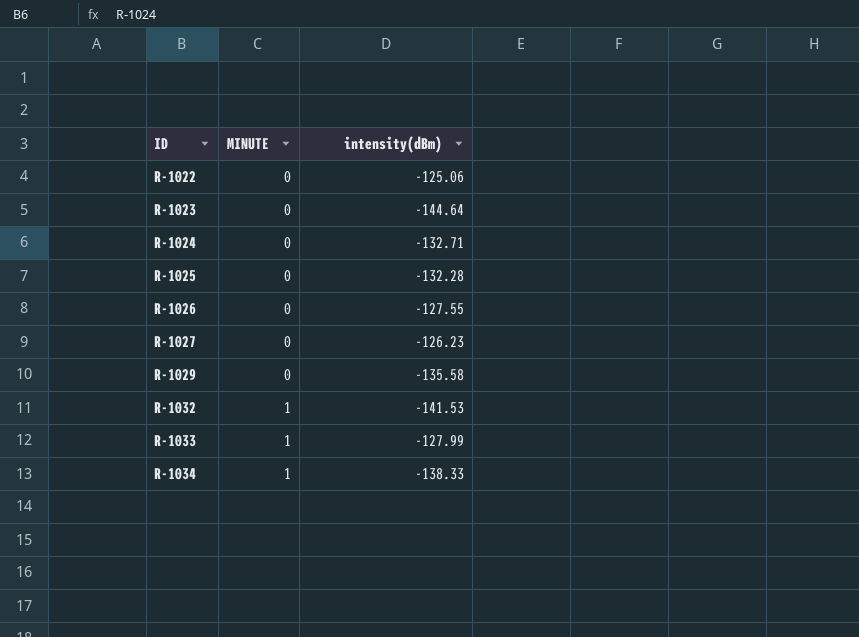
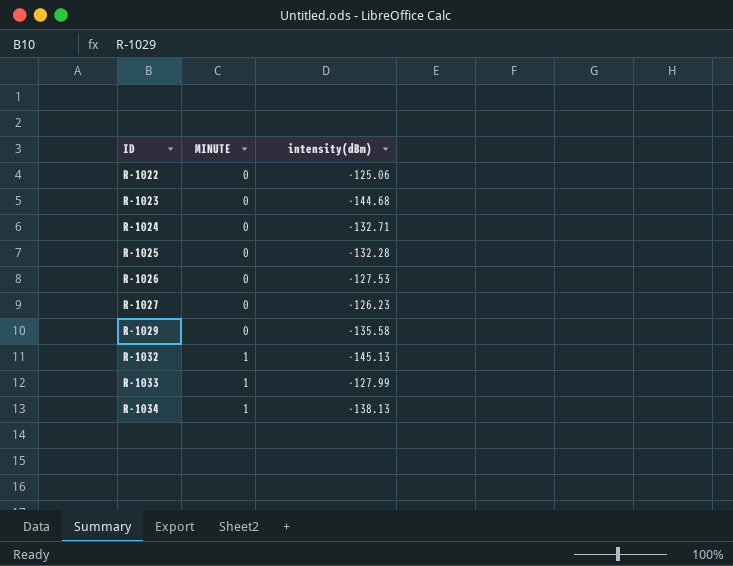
R-1023 | intensity(dBm): -144.64 -> -144.68
R-1026 | intensity(dBm): -127.55 -> -127.53
R-1032 | intensity(dBm): -141.53 -> -145.13
R-1034 | intensity(dBm): -138.33 -> -138.13

